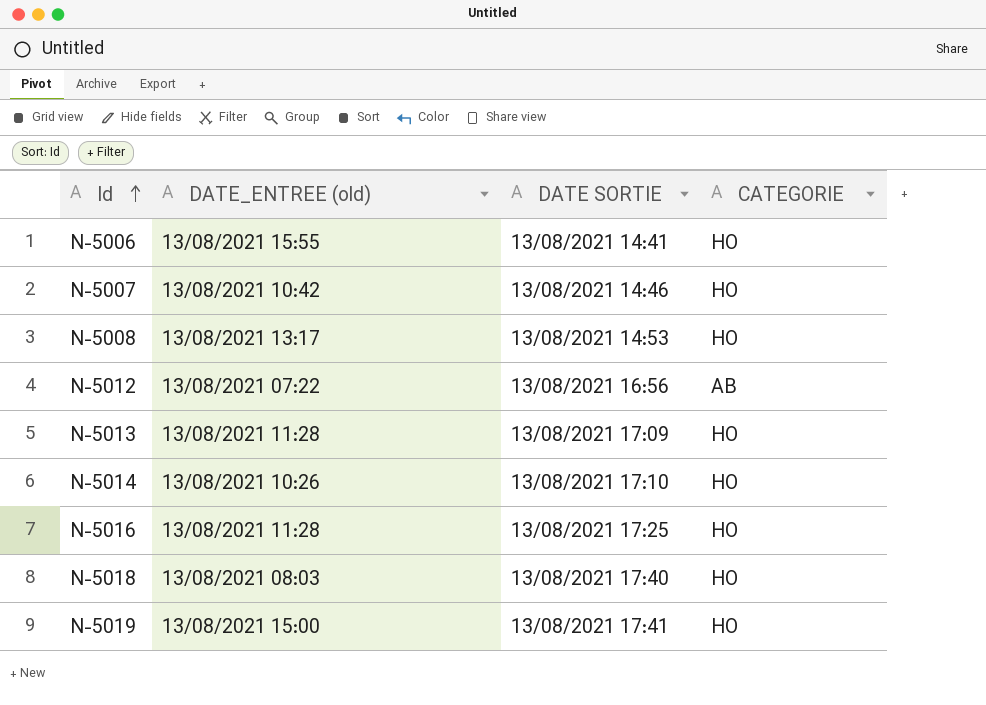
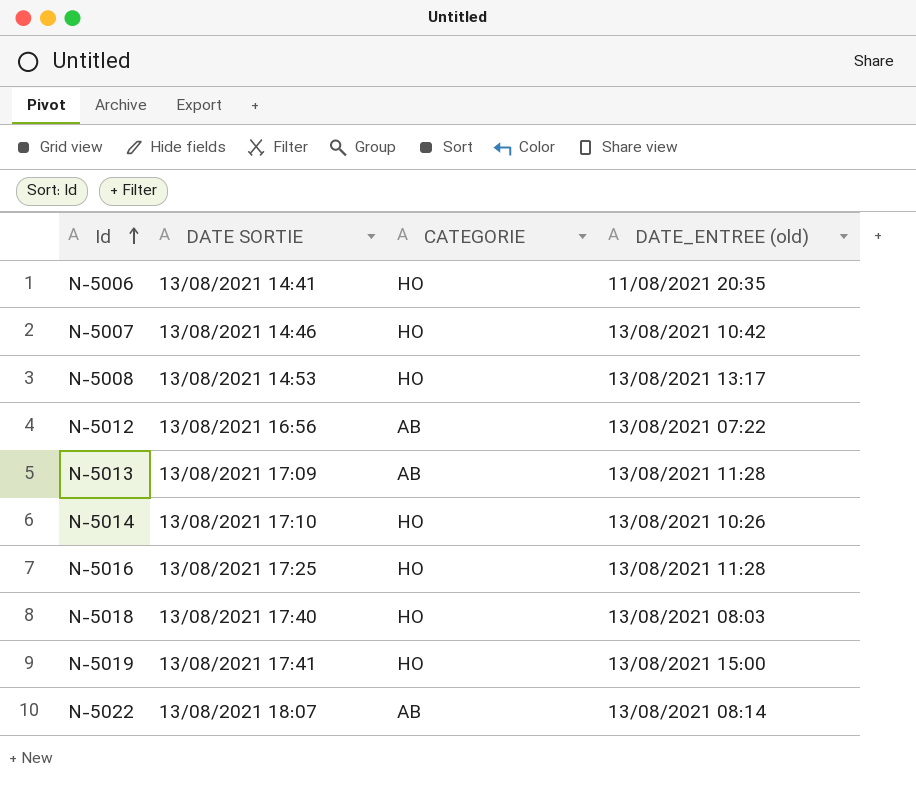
column DATE_ENTREE (old) | position: 2 -> 4
N-5006 | DATE_ENTREE (old): 13/08/2021 15:55 -> 11/08/2021 20:35
N-5013 | CATEGORIE: HO -> AB
row N-5022: none -> 13/08/2021 18:07 | AB | 13/08/2021 08:14

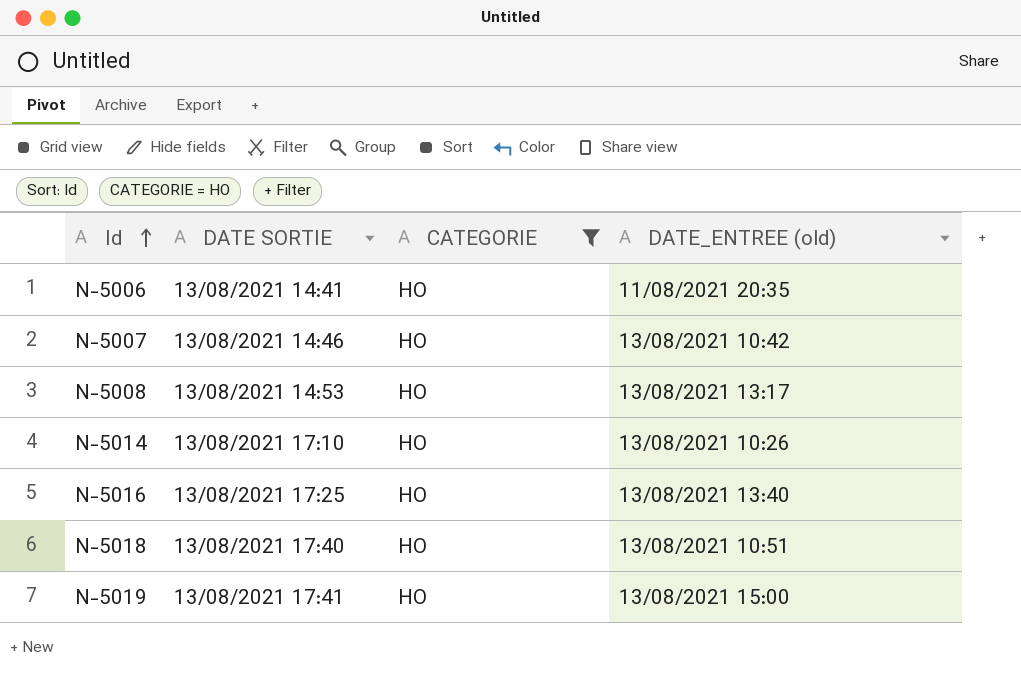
filter: none -> CATEGORIE = HO
N-5016 | DATE_ENTREE (old): 13/08/2021 11:28 -> 13/08/2021 13:40
N-5018 | DATE_ENTREE (old): 13/08/2021 08:03 -> 13/08/2021 10:51

